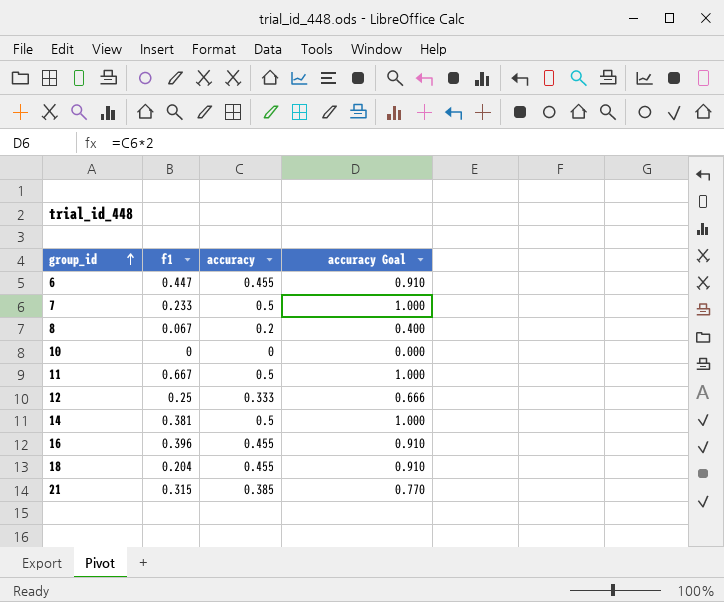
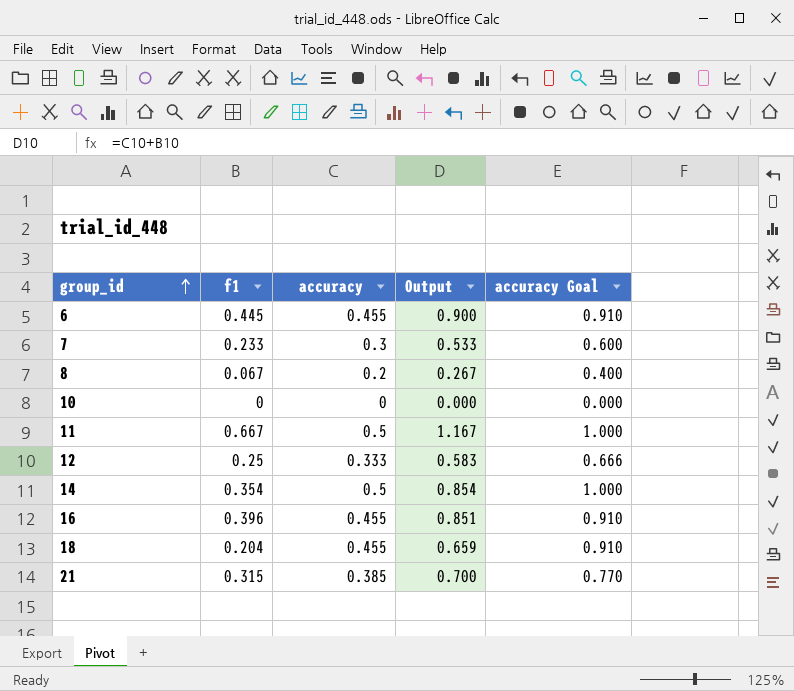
column Output | formula: none -> [f1] + [accuracy]
6 | f1: 0.447 -> 0.445
7 | accuracy: 0.5 -> 0.3
7 | accuracy Goal: 1.000 -> 0.600
14 | f1: 0.381 -> 0.354

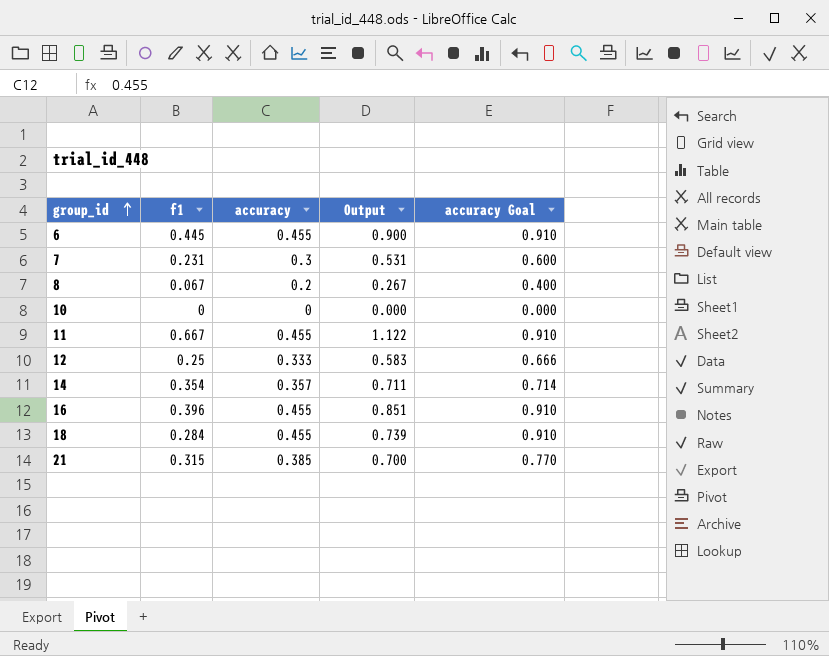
7 | f1: 0.233 -> 0.231
7 | Output: 0.533 -> 0.531
11 | accuracy: 0.5 -> 0.455
11 | Output: 1.167 -> 1.122
11 | accuracy Goal: 1.000 -> 0.910
14 | accuracy: 0.5 -> 0.357
14 | Output: 0.854 -> 0.711
14 | accuracy Goal: 1.000 -> 0.714
18 | f1: 0.204 -> 0.284
18 | Output: 0.659 -> 0.739

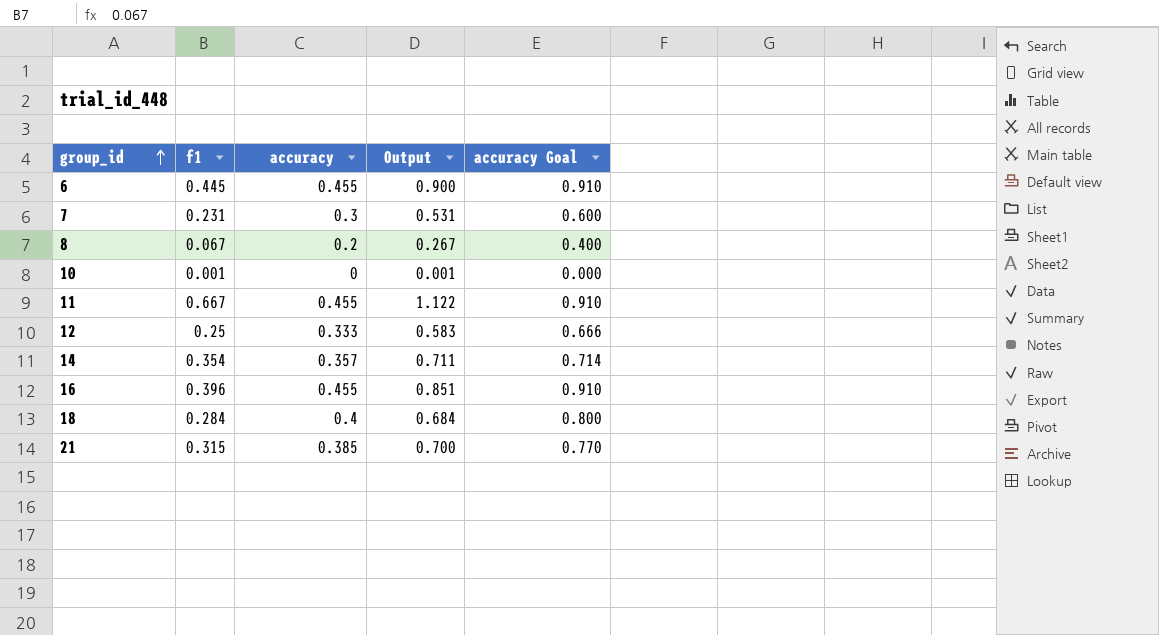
10 | f1: 0 -> 0.001
10 | Output: 0.000 -> 0.001
18 | accuracy: 0.455 -> 0.4
18 | Output: 0.739 -> 0.684
18 | accuracy Goal: 0.910 -> 0.800

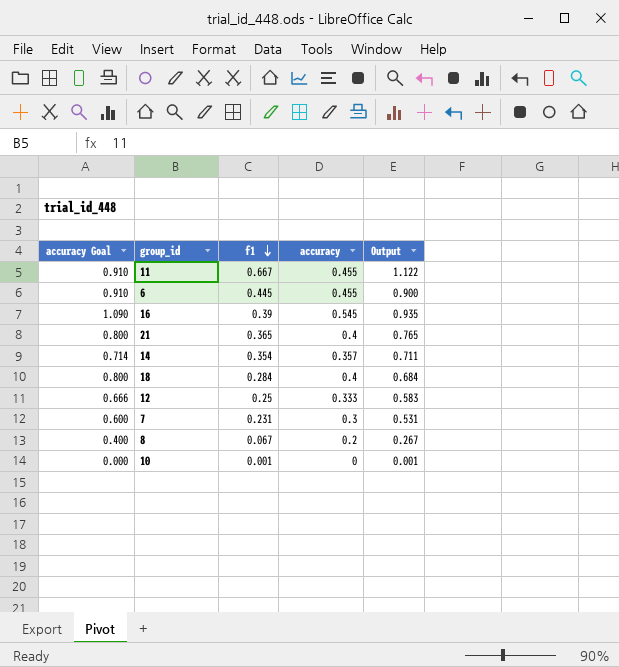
row order: group_id ascending -> f1 descending
column accuracy Goal | position: 5 -> 1
16 | accuracy Goal: 0.910 -> 1.090
16 | f1: 0.396 -> 0.39
16 | accuracy: 0.455 -> 0.545
16 | Output: 0.851 -> 0.935
21 | accuracy Goal: 0.770 -> 0.800
21 | f1: 0.315 -> 0.365
21 | accuracy: 0.385 -> 0.4
21 | Output: 0.700 -> 0.765

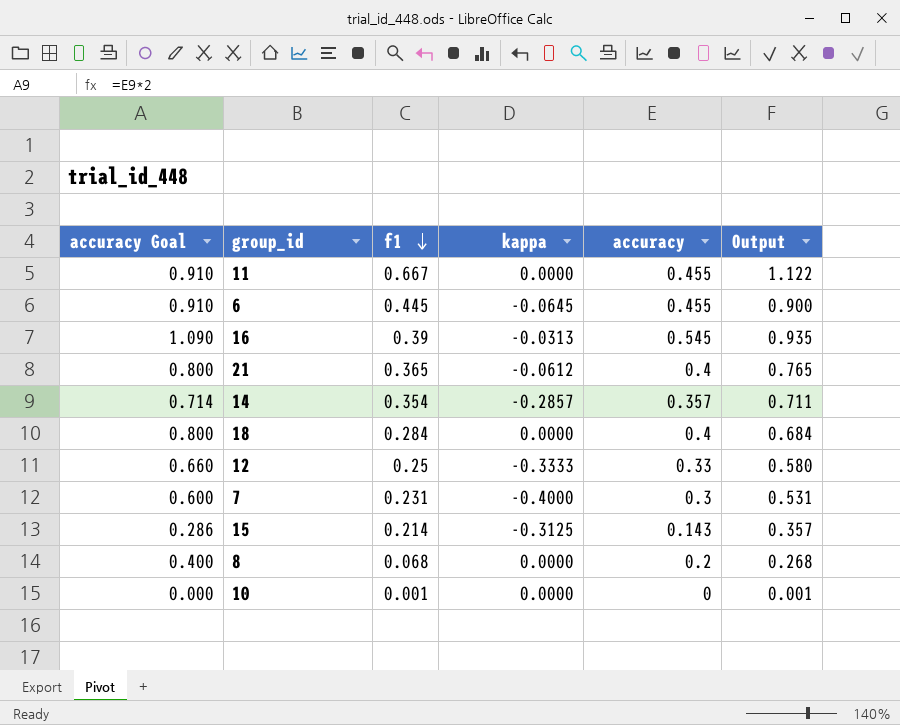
column kappa | position: none -> 4
12 | accuracy Goal: 0.666 -> 0.660
12 | accuracy: 0.333 -> 0.33
12 | Output: 0.583 -> 0.580
row 15: none -> 0.286 | 0.214 | -0.3125 | 0.143 | 0.357
8 | f1: 0.067 -> 0.068
8 | Output: 0.267 -> 0.268

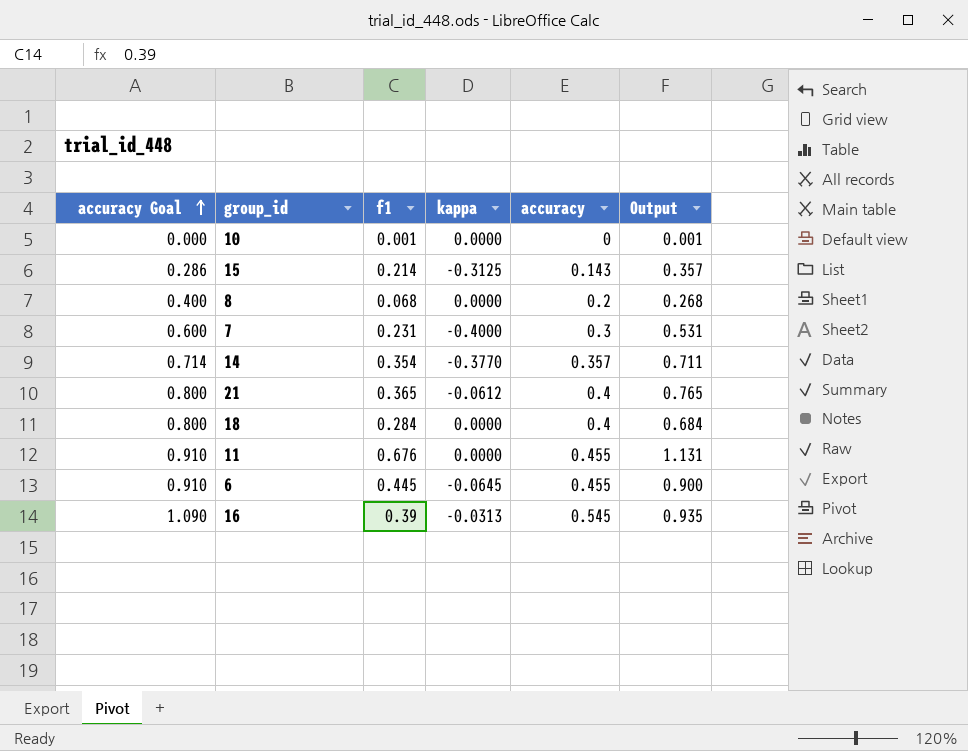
row order: f1 descending -> accuracy Goal ascending
row 12: 0.660 | 0.25 | -0.3333 | 0.33 | 0.580 -> none
14 | kappa: -0.2857 -> -0.3770
11 | f1: 0.667 -> 0.676
11 | Output: 1.122 -> 1.131

